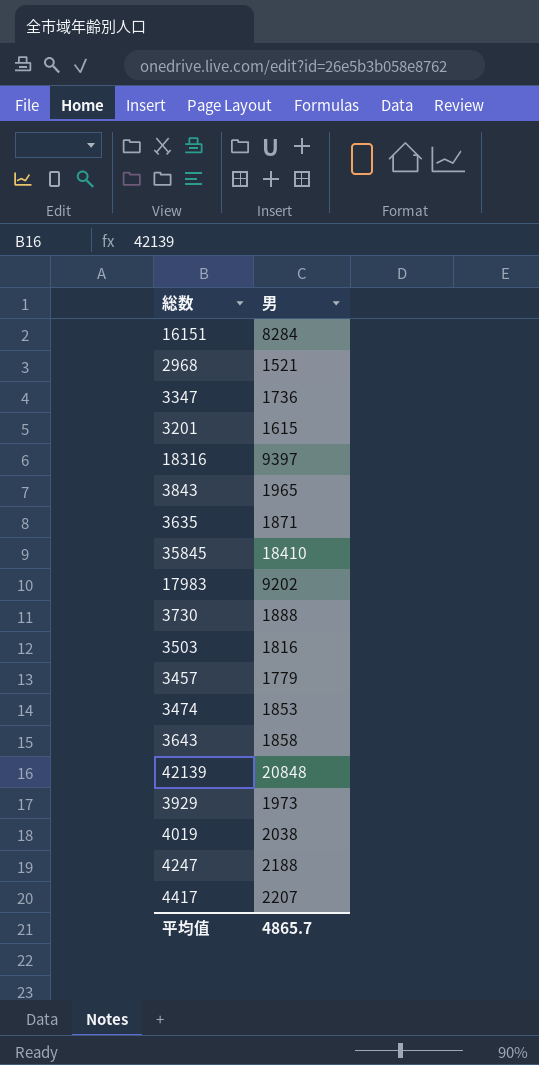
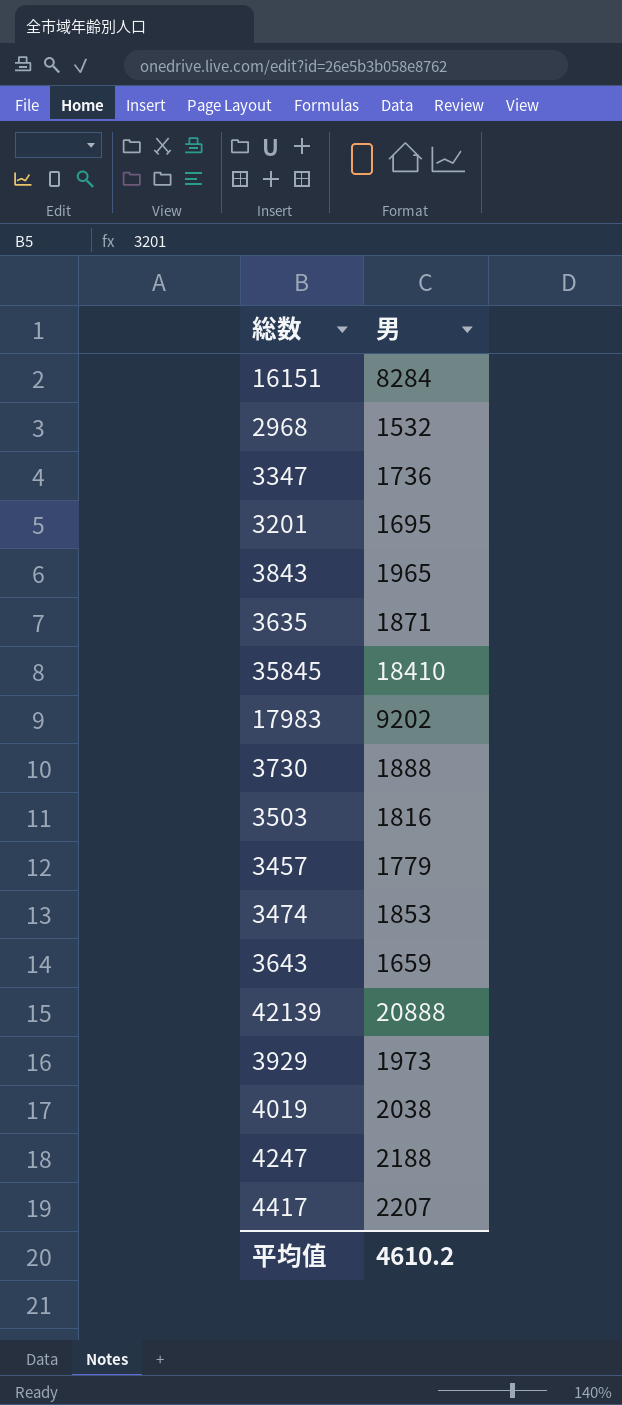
row 18316: 9397 -> none
2968 | 男: 1521 -> 1532
3201 | 男: 1615 -> 1695
3643 | 男: 1858 -> 1659
42139 | 男: 20848 -> 20888
平均值 | 男: 4865.7 -> 4610.2

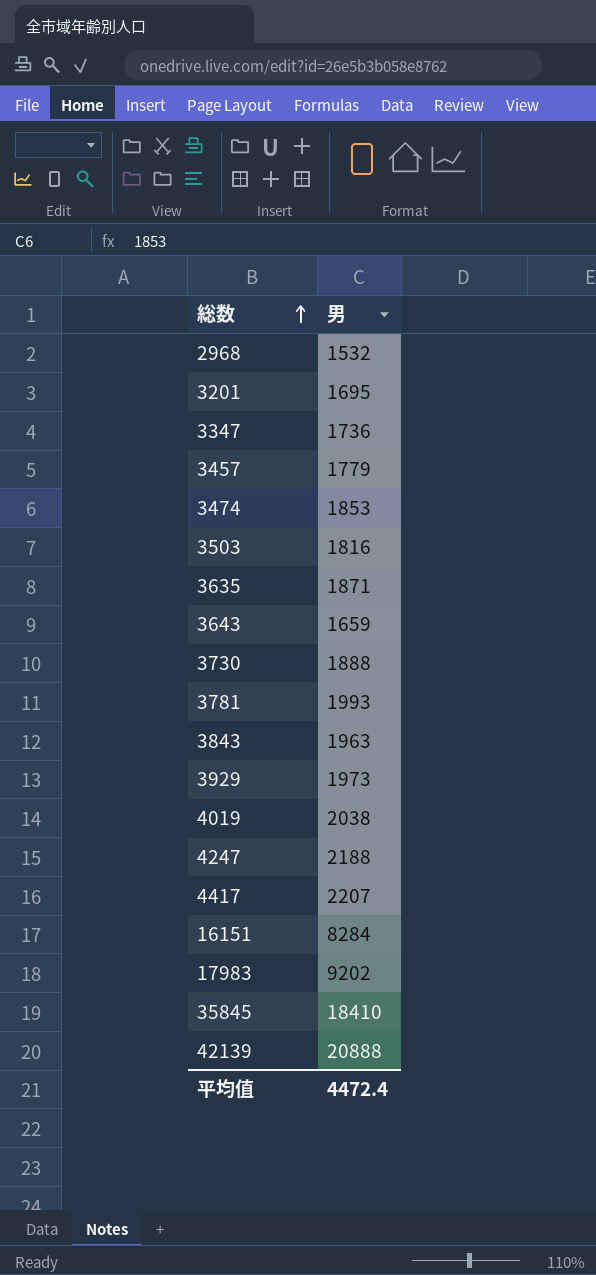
row order: none -> 総数 ascending
row 3781: none -> 1993
3843 | 男: 1965 -> 1963
平均值 | 男: 4610.2 -> 4472.4

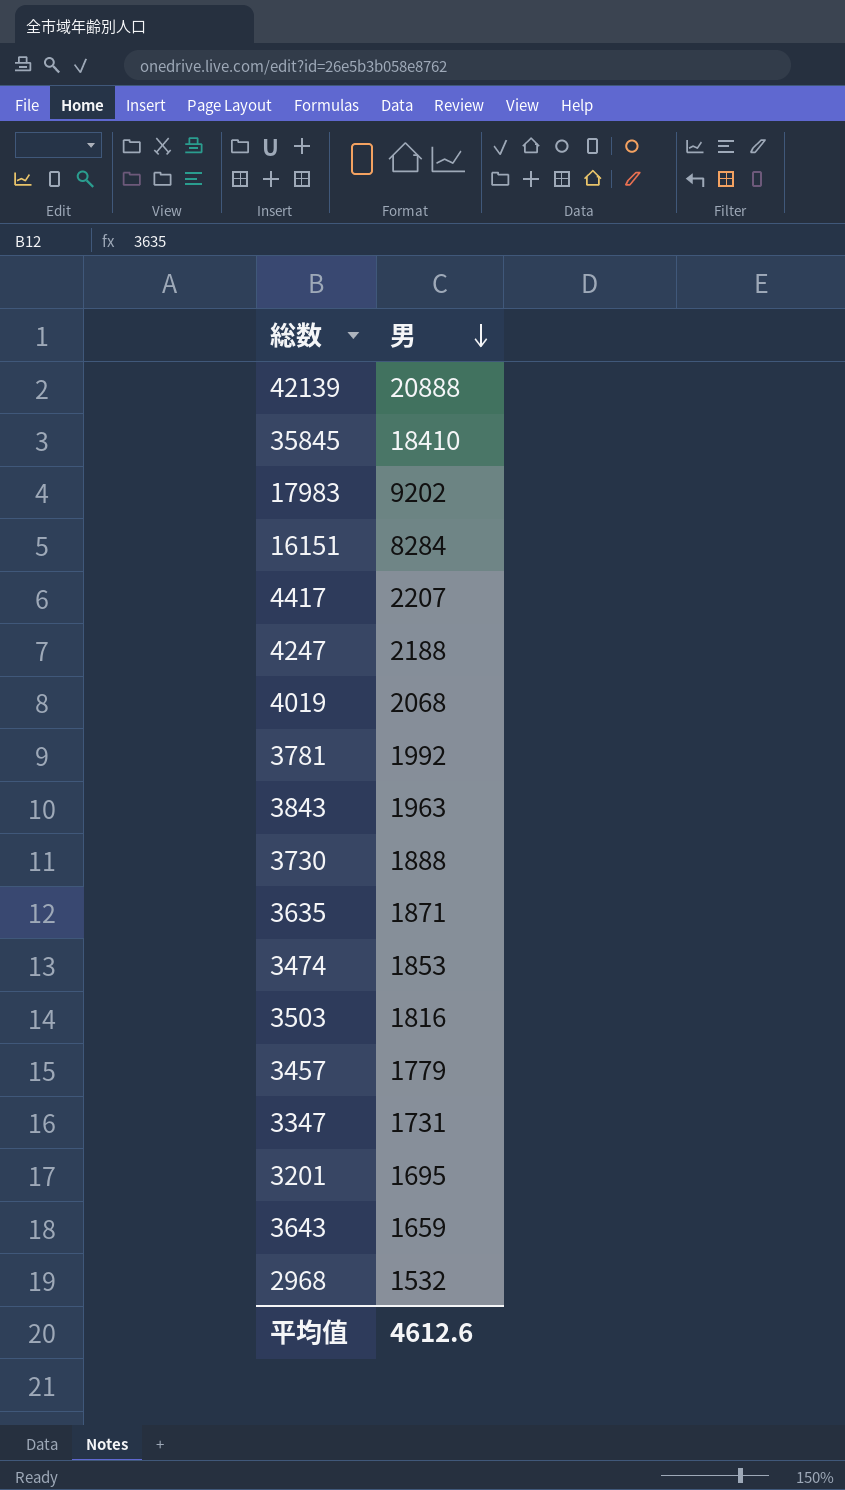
row order: 総数 ascending -> 男 descending
row 3929: 1973 -> none
4019 | 男: 2038 -> 2068
3781 | 男: 1993 -> 1992
3347 | 男: 1736 -> 1731
平均值 | 男: 4472.4 -> 4612.6

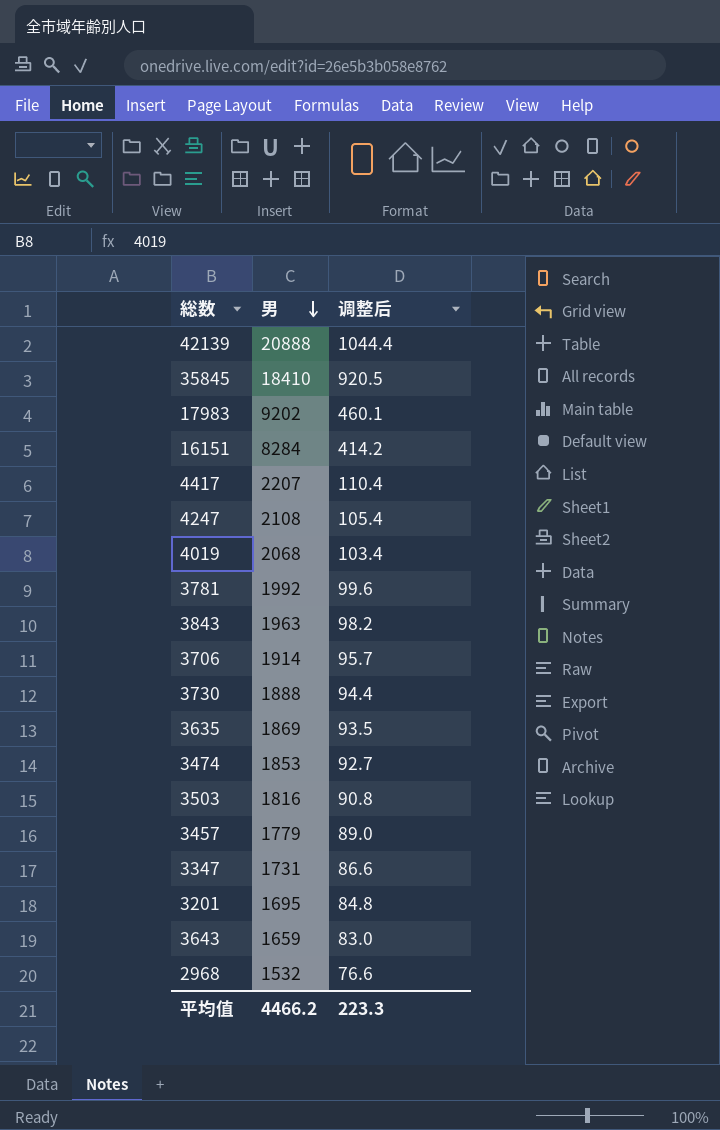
column 调整后 | formula: none -> [男] * 0.05
4247 | 男: 2188 -> 2108
row 3706: none -> 1914 | 95.7
3635 | 男: 1871 -> 1869
平均值 | 男: 4612.6 -> 4466.2

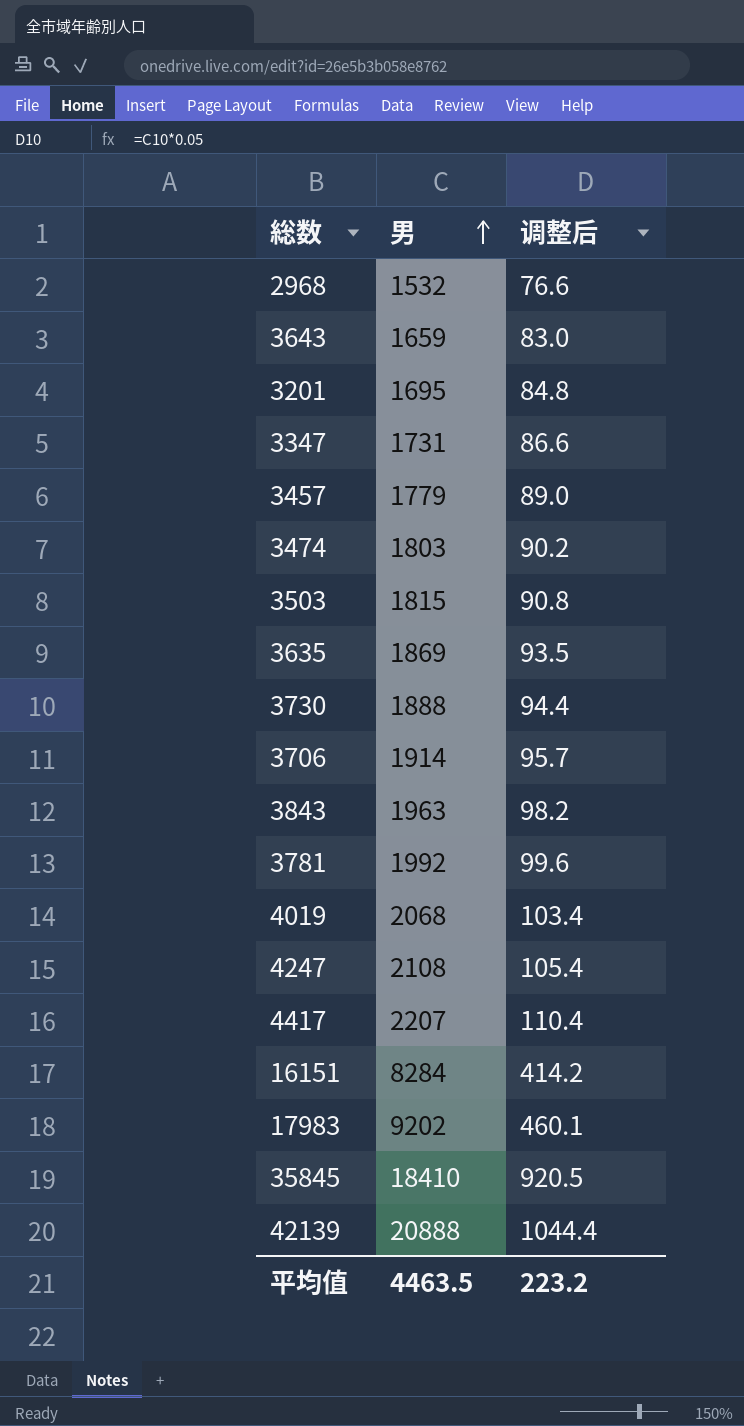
row order: 男 descending -> 男 ascending
3474 | 男: 1853 -> 1803
3474 | 调整后: 92.7 -> 90.2
3503 | 男: 1816 -> 1815
平均值 | 男: 4466.2 -> 4463.5
平均值 | 调整后: 223.3 -> 223.2

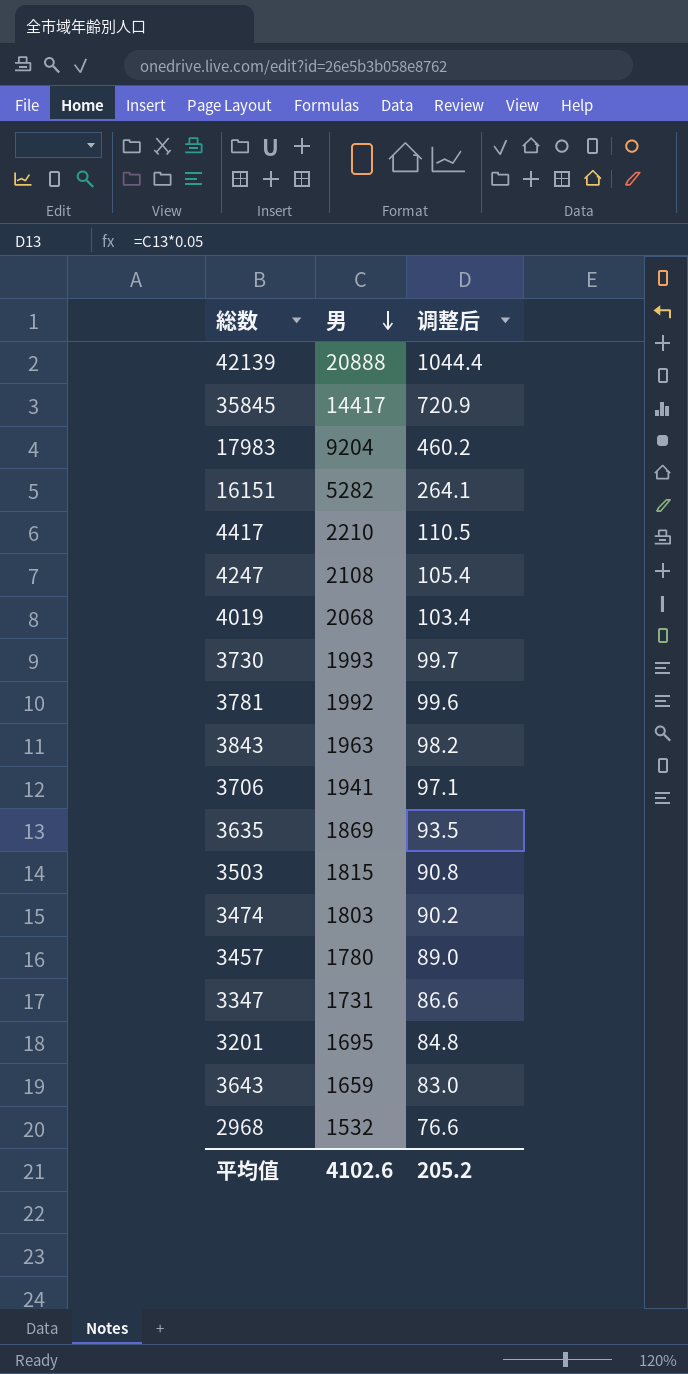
row order: 男 ascending -> 男 descending
35845 | 男: 18410 -> 14417
35845 | 调整后: 920.5 -> 720.9
17983 | 男: 9202 -> 9204
17983 | 调整后: 460.1 -> 460.2
16151 | 男: 8284 -> 5282
16151 | 调整后: 414.2 -> 264.1
4417 | 男: 2207 -> 2210
4417 | 调整后: 110.4 -> 110.5
3730 | 男: 1888 -> 1993
3730 | 调整后: 94.4 -> 99.7
3706 | 男: 1914 -> 1941
3706 | 调整后: 95.7 -> 97.1
3457 | 男: 1779 -> 1780
平均值 | 男: 4463.5 -> 4102.6
平均值 | 调整后: 223.2 -> 205.2

